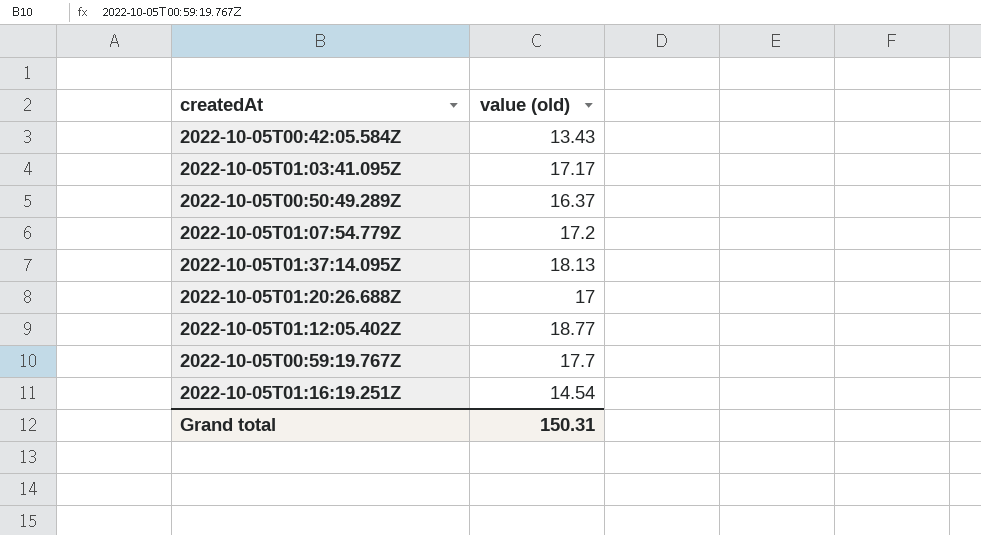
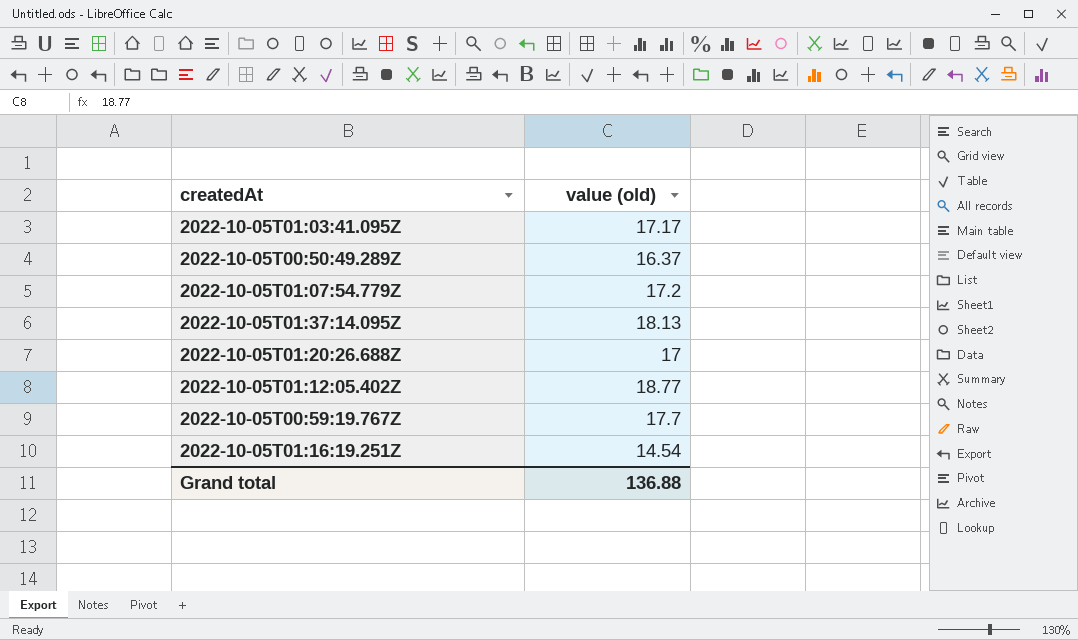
row 2022-10-05T00:42:05.584Z: 13.43 -> none
Grand total | value (old): 150.31 -> 136.88

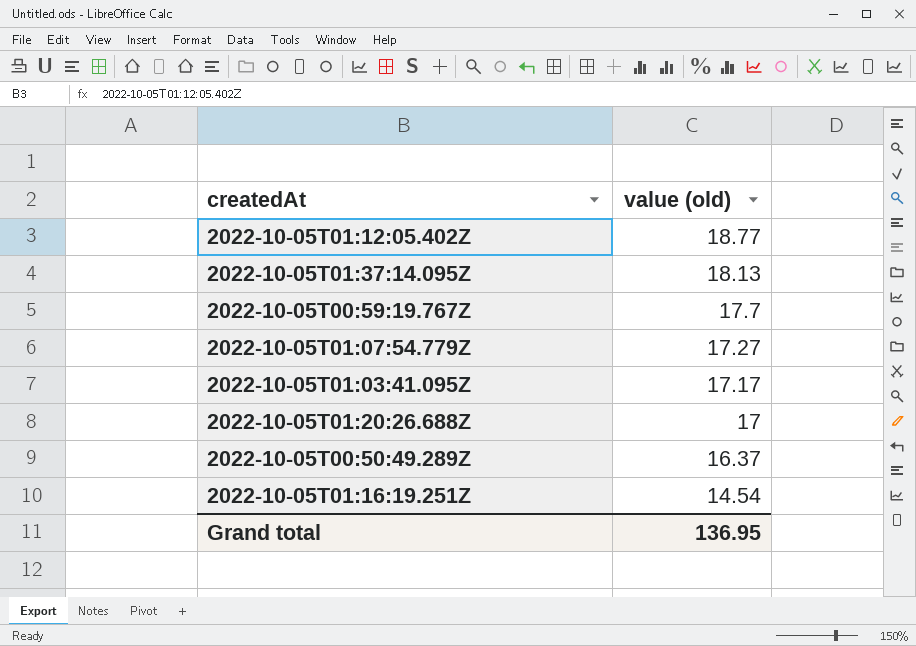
row order: none -> value (old) descending
2022-10-05T01:07:54.779Z | value (old): 17.2 -> 17.27
Grand total | value (old): 136.88 -> 136.95

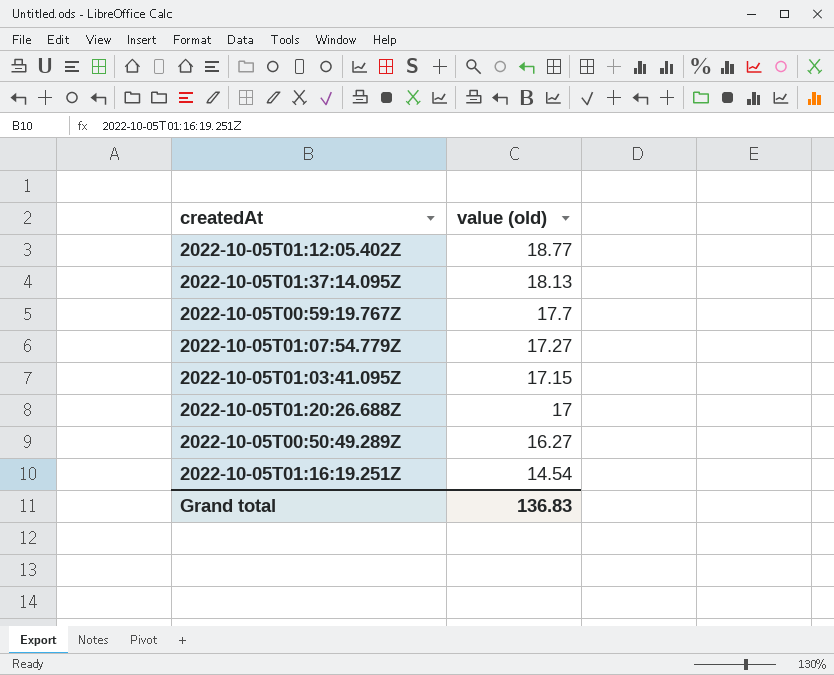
2022-10-05T01:03:41.095Z | value (old): 17.17 -> 17.15
2022-10-05T00:50:49.289Z | value (old): 16.37 -> 16.27
Grand total | value (old): 136.95 -> 136.83

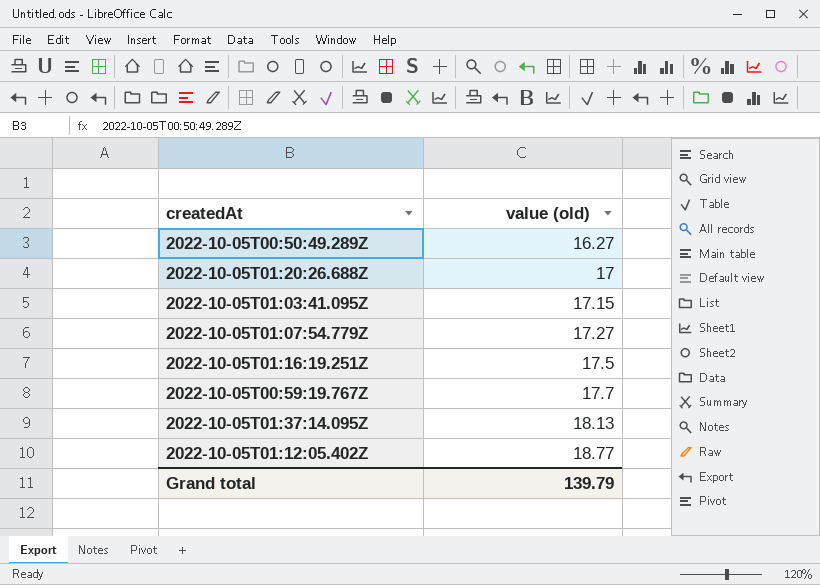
row order: value (old) descending -> value (old) ascending
2022-10-05T01:16:19.251Z | value (old): 14.54 -> 17.5
Grand total | value (old): 136.83 -> 139.79

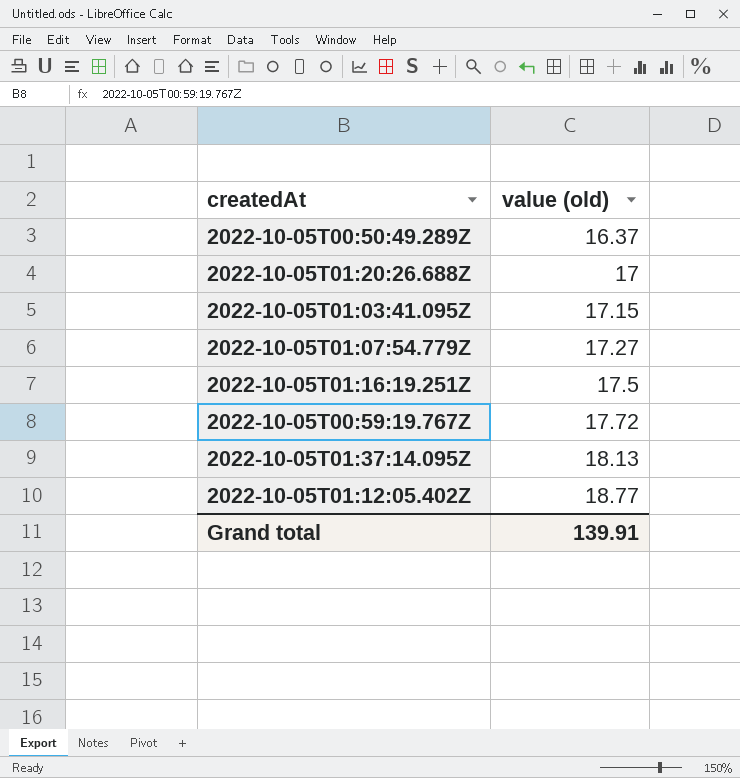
2022-10-05T00:50:49.289Z | value (old): 16.27 -> 16.37
2022-10-05T00:59:19.767Z | value (old): 17.7 -> 17.72
Grand total | value (old): 139.79 -> 139.91

